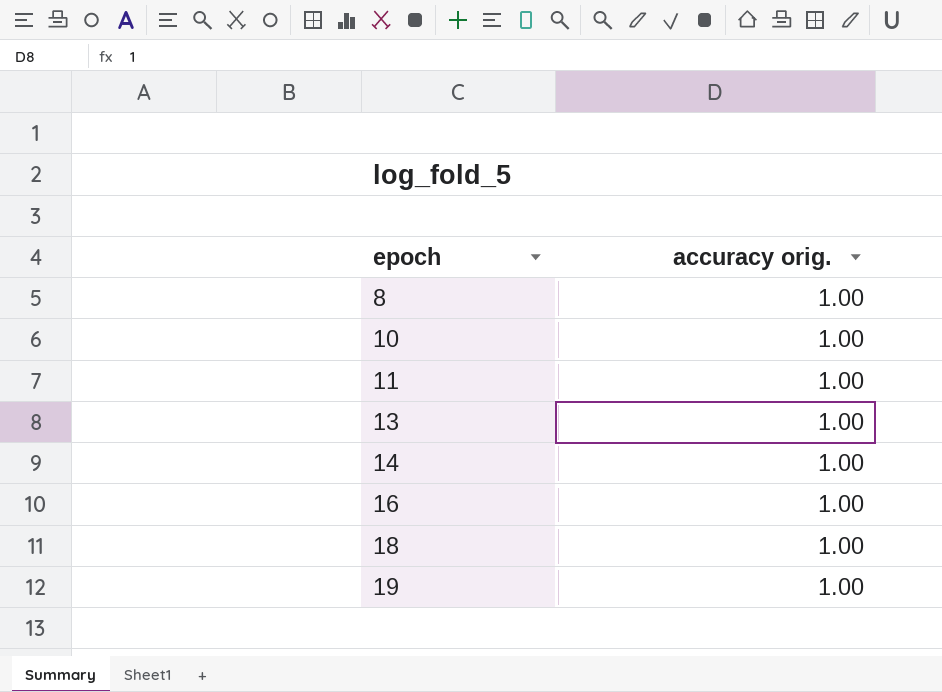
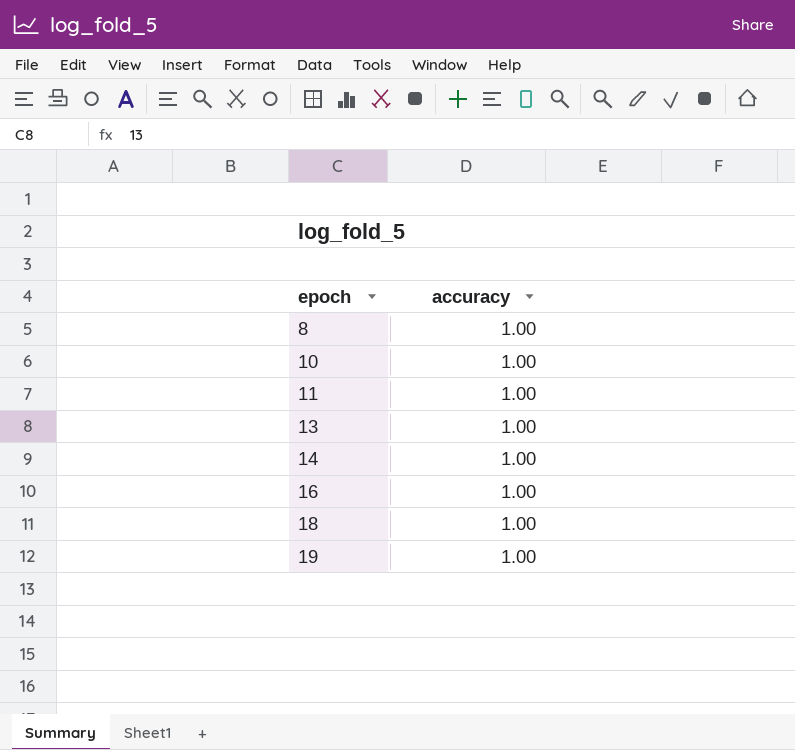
column name: accuracy orig. -> accuracy

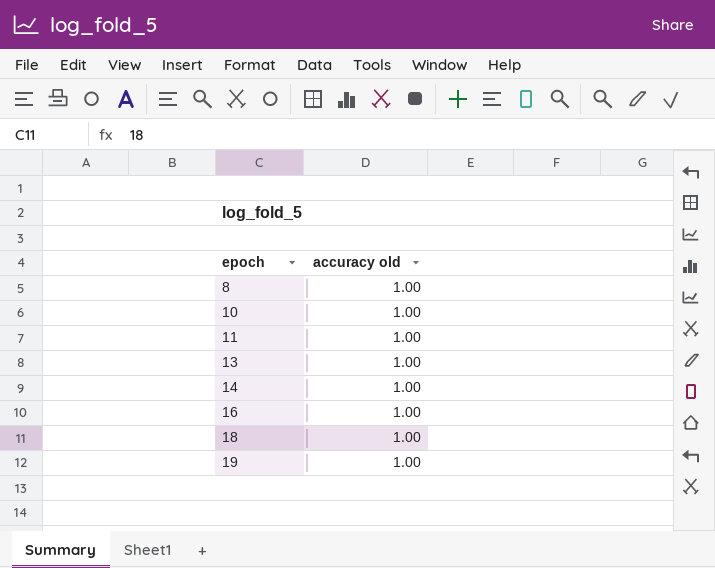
column name: accuracy -> accuracy old

